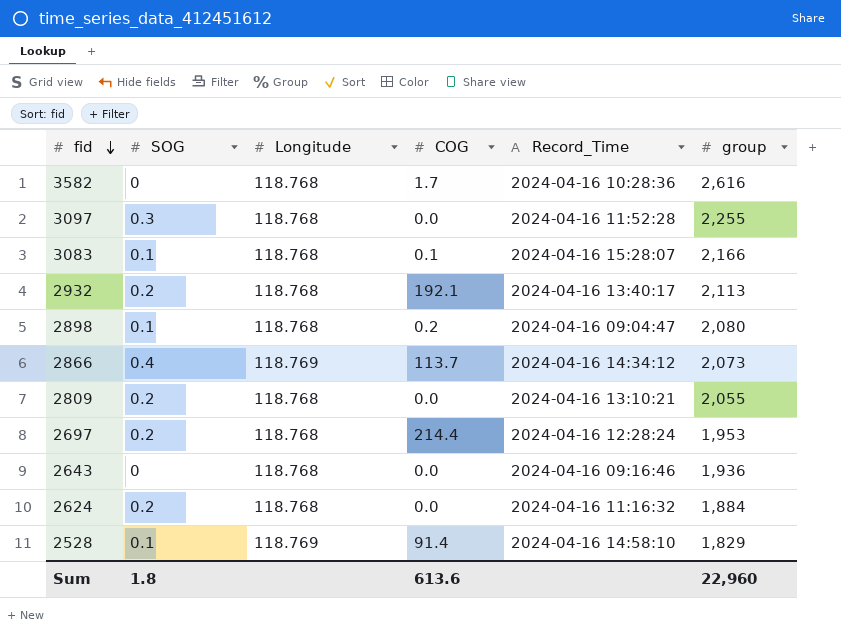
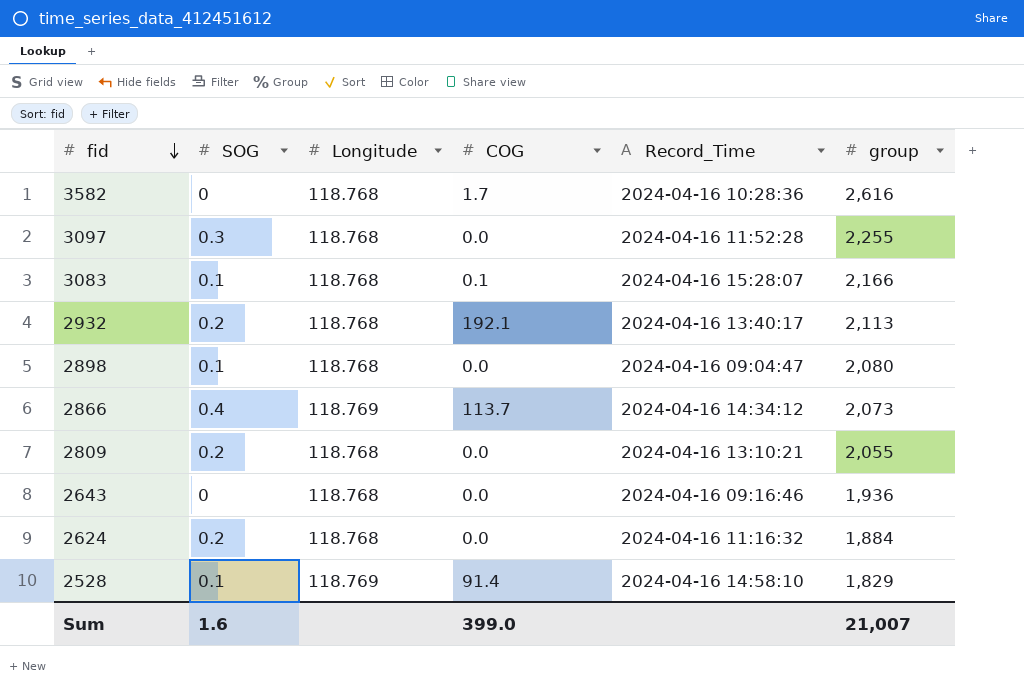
row 2697: 0.2 | 118.768 | 214.4 | 2024-04-16 12:28:24 | 1,953 -> none
2898 | COG: 0.2 -> 0.0
Sum | SOG: 1.8 -> 1.6
Sum | COG: 613.6 -> 399.0
Sum | group: 22,960 -> 21,007

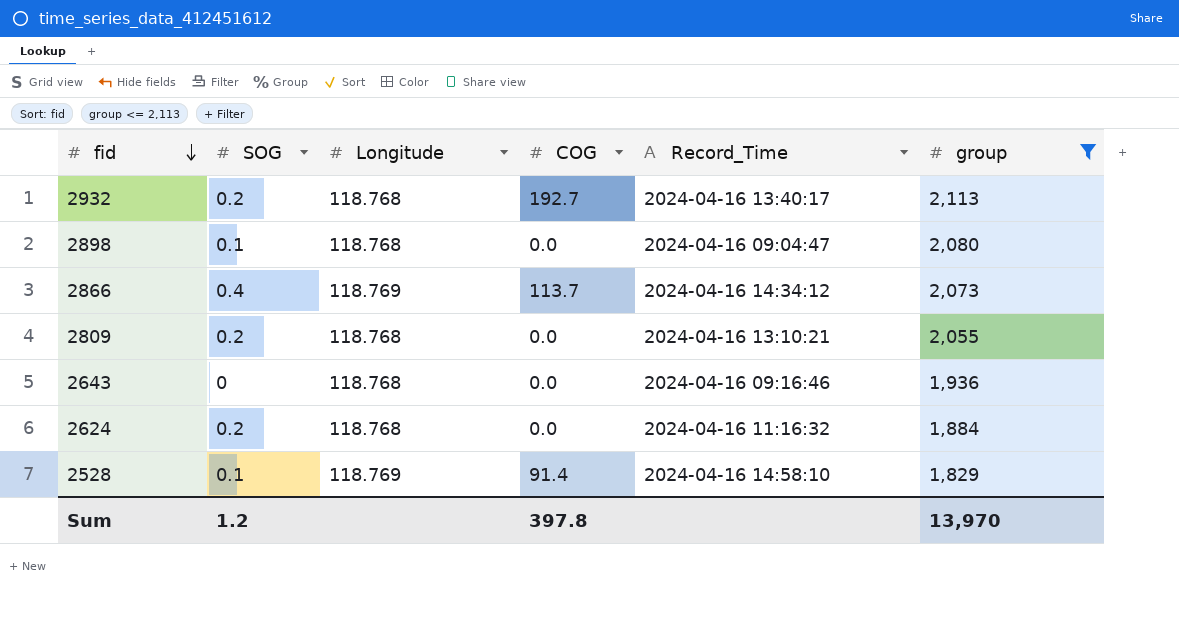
filter: none -> group <= 2,113
2932 | COG: 192.1 -> 192.7
Sum | SOG: 1.6 -> 1.2
Sum | COG: 399.0 -> 397.8
Sum | group: 21,007 -> 13,970

